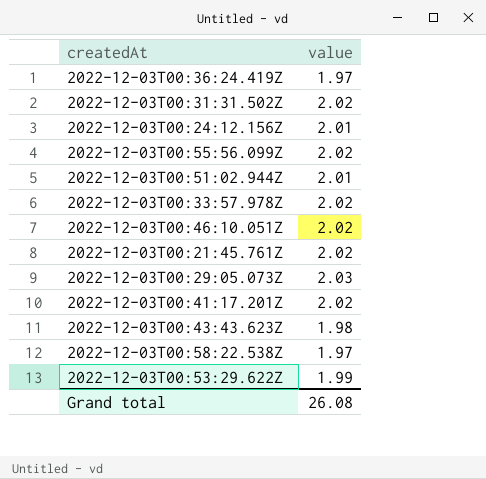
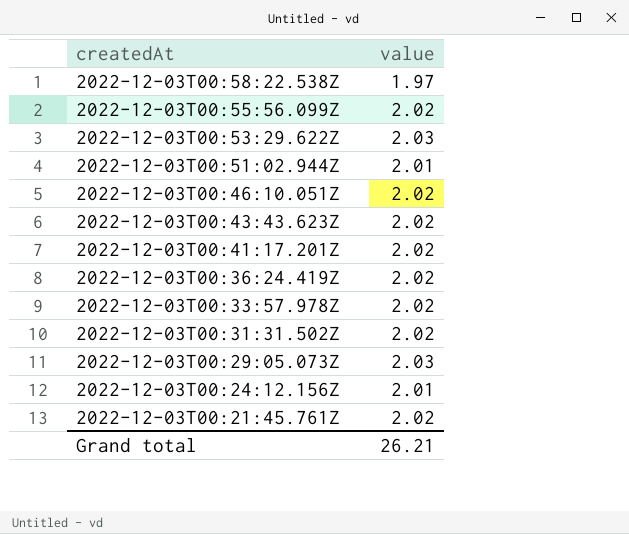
row order: none -> createdAt descending
2022-12-03T00:53:29.622Z | value: 1.99 -> 2.03
2022-12-03T00:43:43.623Z | value: 1.98 -> 2.02
2022-12-03T00:36:24.419Z | value: 1.97 -> 2.02
Grand total | value: 26.08 -> 26.21

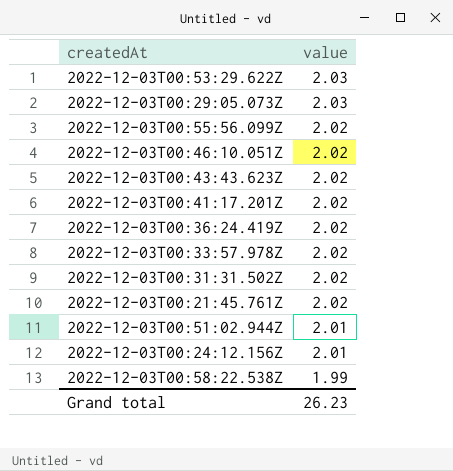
row order: createdAt descending -> value descending
2022-12-03T00:58:22.538Z | value: 1.97 -> 1.99
Grand total | value: 26.21 -> 26.23

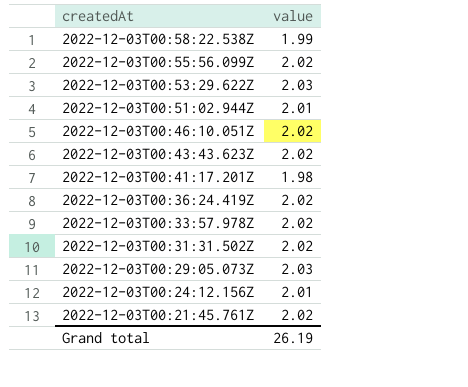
row order: value descending -> createdAt descending
2022-12-03T00:41:17.201Z | value: 2.02 -> 1.98
Grand total | value: 26.23 -> 26.19

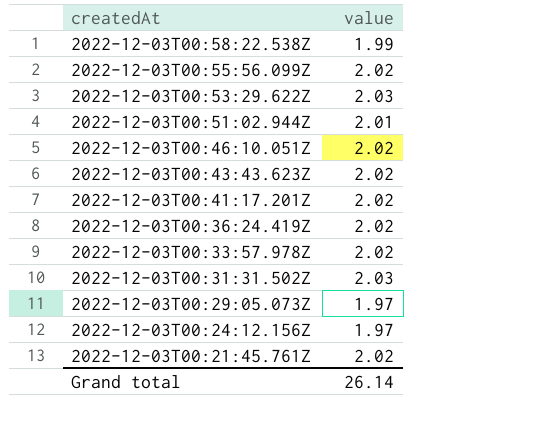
2022-12-03T00:41:17.201Z | value: 1.98 -> 2.02
2022-12-03T00:31:31.502Z | value: 2.02 -> 2.03
2022-12-03T00:29:05.073Z | value: 2.03 -> 1.97
2022-12-03T00:24:12.156Z | value: 2.01 -> 1.97
Grand total | value: 26.19 -> 26.14

